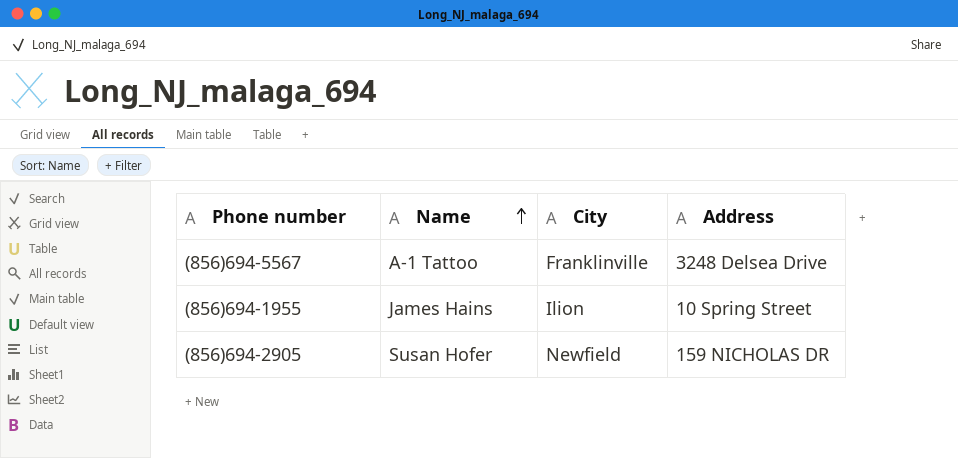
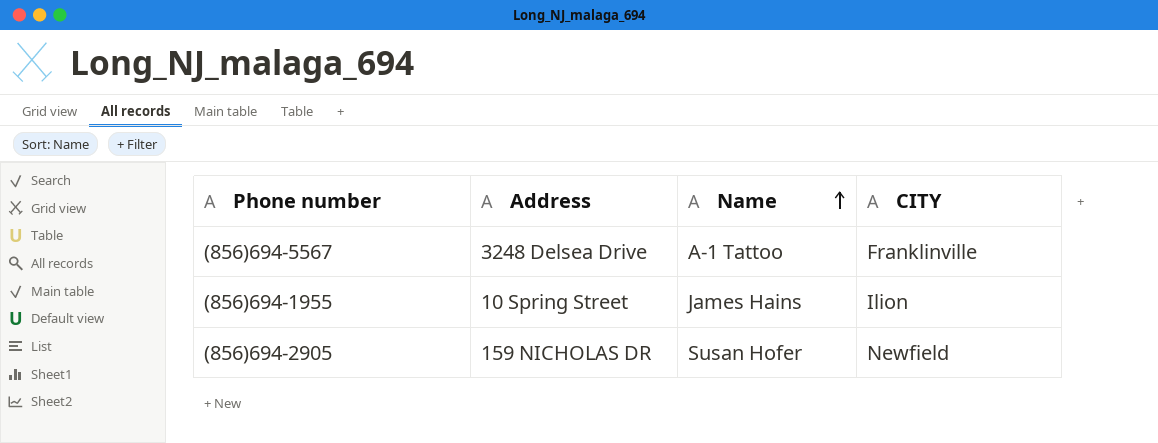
column Address | position: 4 -> 2
column name: City -> CITY

